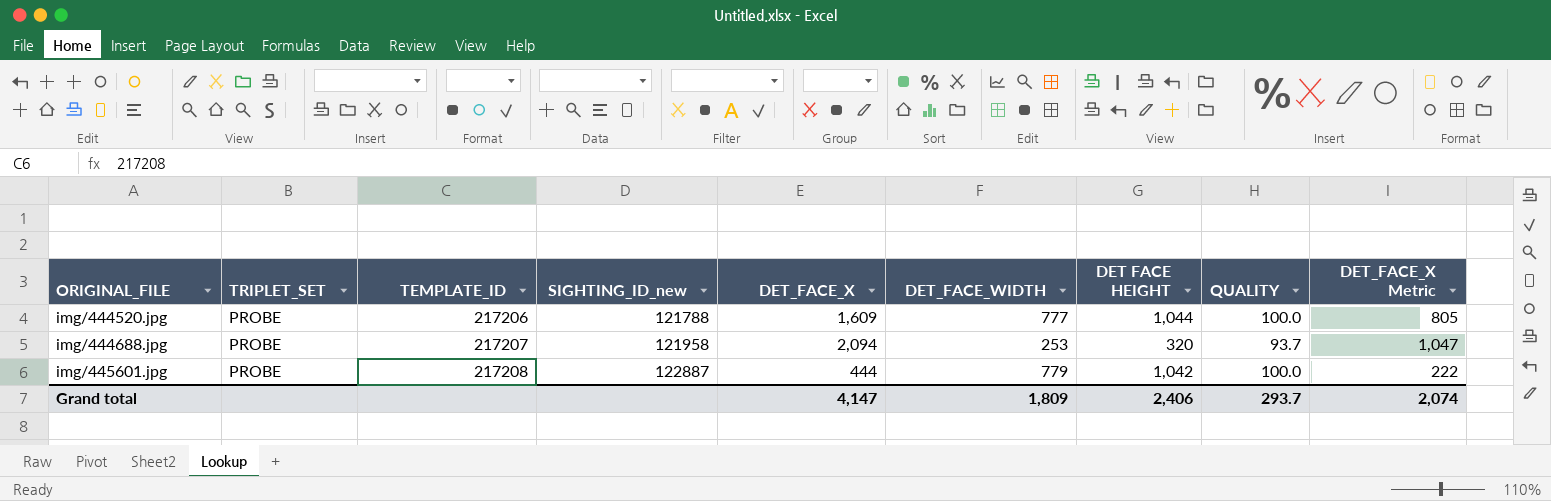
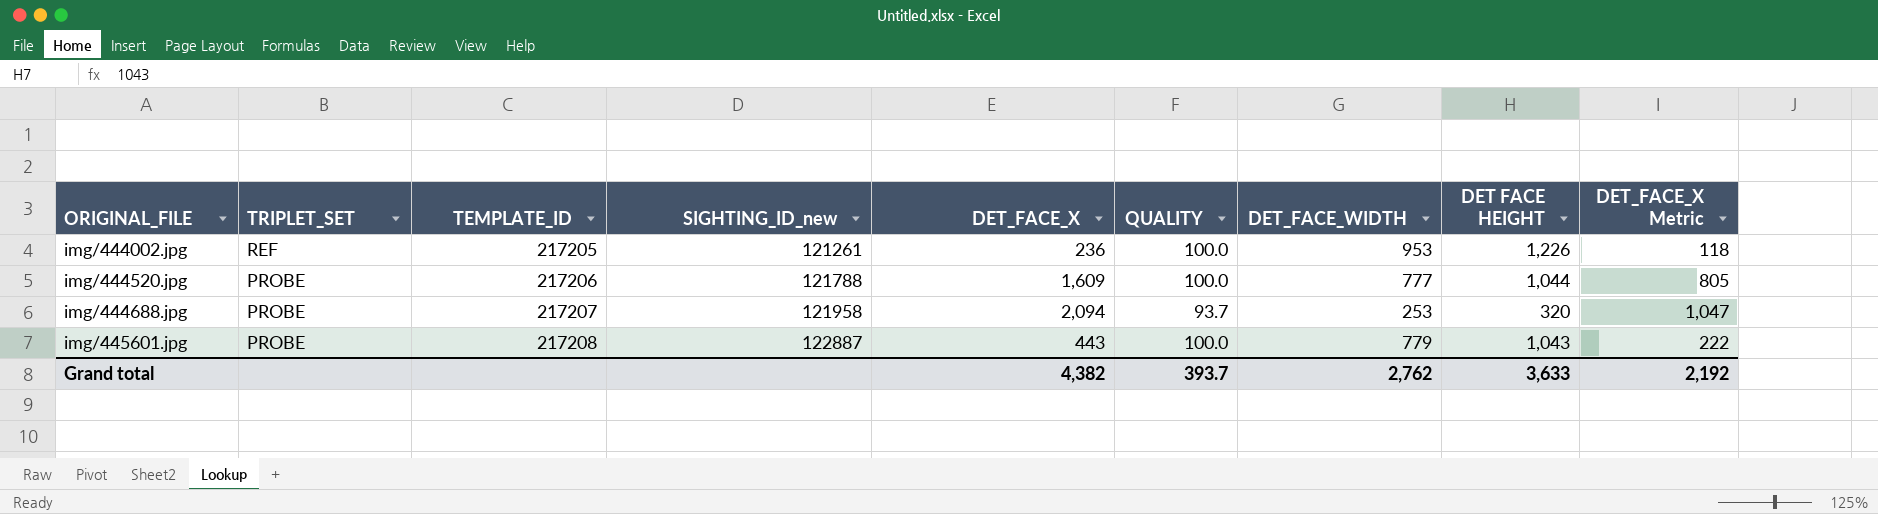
column QUALITY | position: 8 -> 6
row img/444002.jpg: none -> REF | 217205 | 121261 | 236 | 100.0 | 953 | 1,226 | 118
img/445601.jpg | DET_FACE_X: 444 -> 443
img/445601.jpg | DET FACE HEIGHT: 1,042 -> 1,043
Grand total | DET_FACE_X: 4,147 -> 4,382
Grand total | QUALITY: 293.7 -> 393.7
Grand total | DET_FACE_WIDTH: 1,809 -> 2,762
Grand total | DET FACE HEIGHT: 2,406 -> 3,633
Grand total | DET_FACE_X Metric: 2,074 -> 2,192

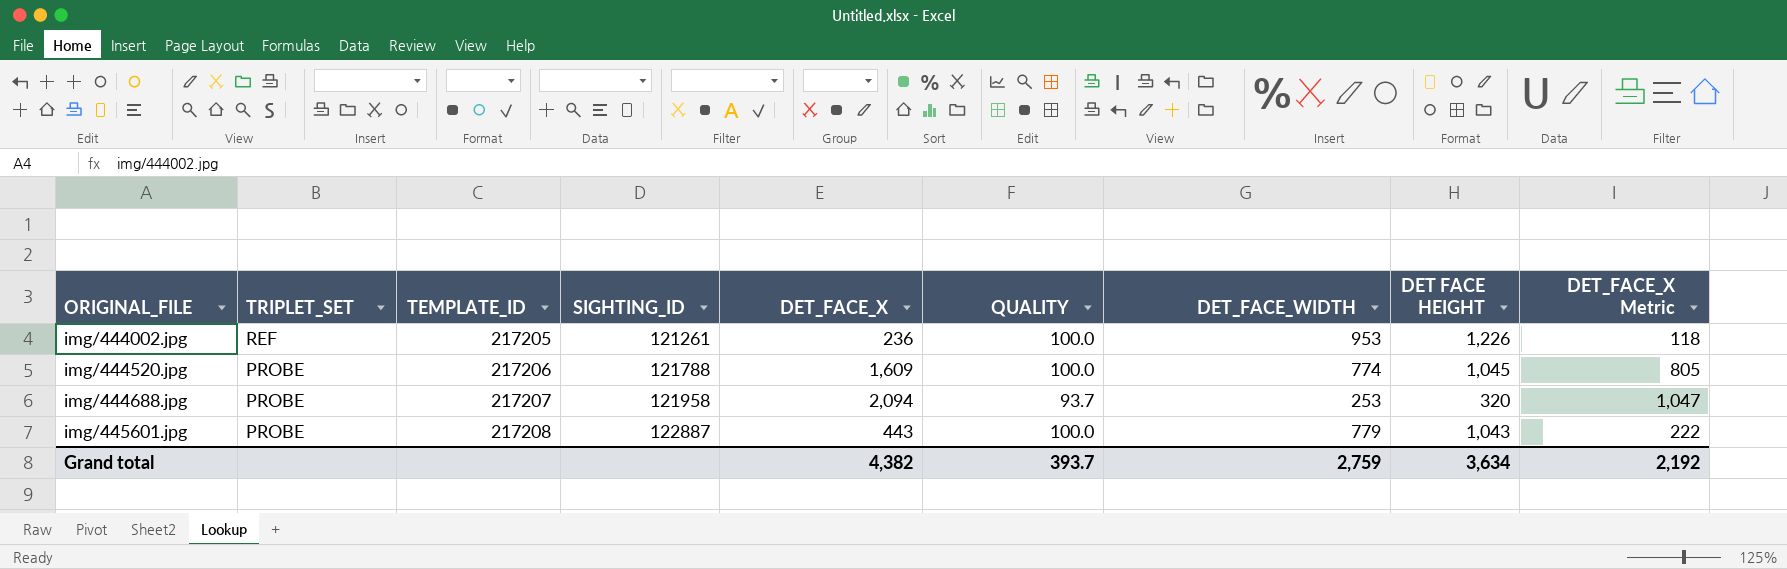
column name: SIGHTING_ID_new -> SIGHTING_ID
img/444520.jpg | DET_FACE_WIDTH: 777 -> 774
img/444520.jpg | DET FACE HEIGHT: 1,044 -> 1,045
Grand total | DET_FACE_WIDTH: 2,762 -> 2,759
Grand total | DET FACE HEIGHT: 3,633 -> 3,634

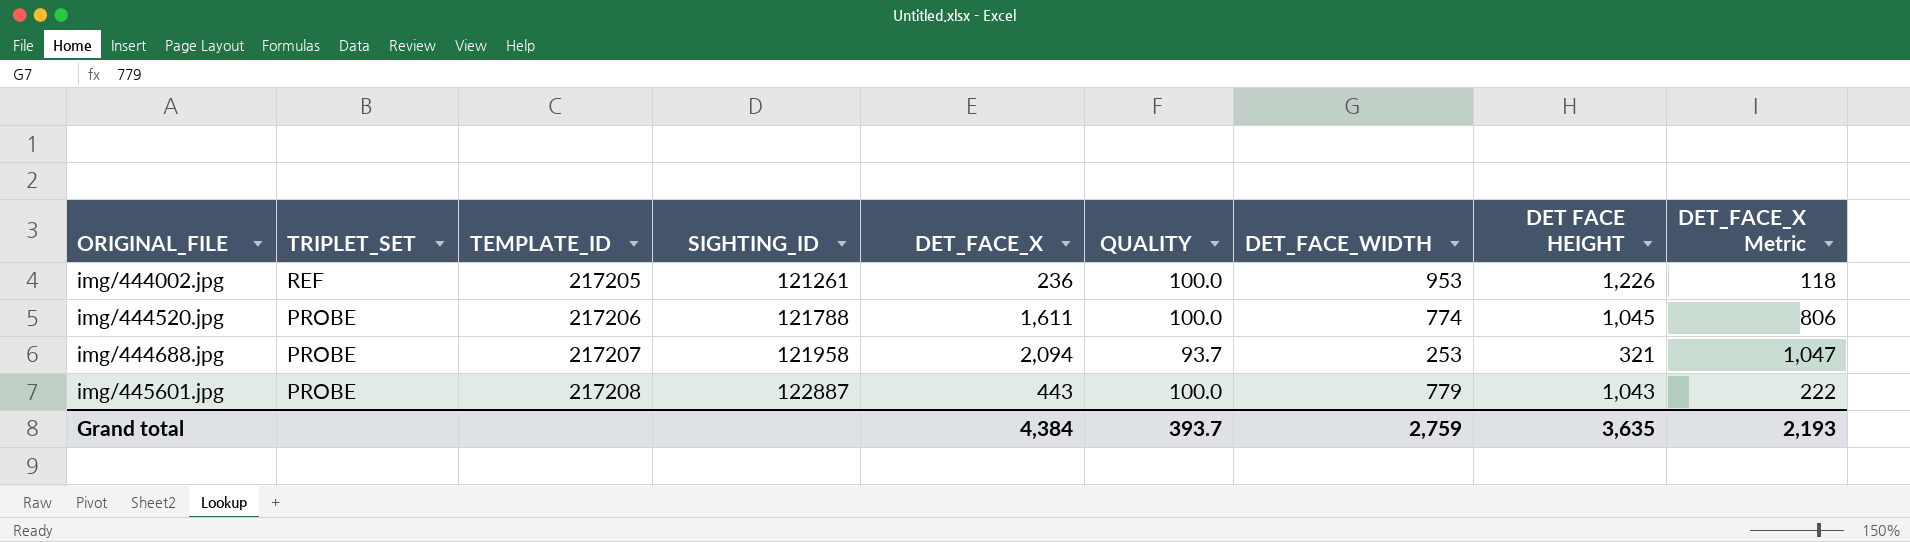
img/444520.jpg | DET_FACE_X: 1,609 -> 1,611
img/444520.jpg | DET_FACE_X Metric: 805 -> 806
img/444688.jpg | DET FACE HEIGHT: 320 -> 321
Grand total | DET_FACE_X: 4,382 -> 4,384
Grand total | DET FACE HEIGHT: 3,634 -> 3,635
Grand total | DET_FACE_X Metric: 2,192 -> 2,193

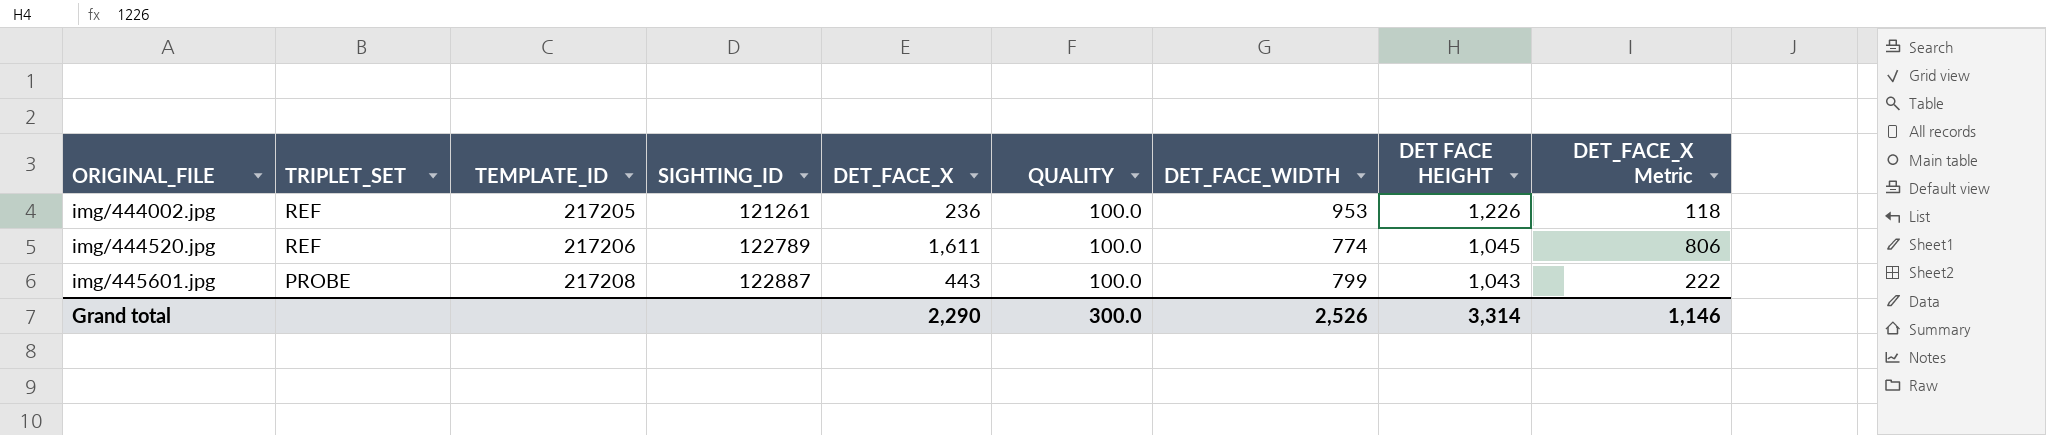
row img/444688.jpg: PROBE | 217207 | 121958 | 2,094 | 93.7 | 253 | 321 | 1,047 -> none
img/444520.jpg | TRIPLET_SET: PROBE -> REF
img/444520.jpg | SIGHTING_ID: 121788 -> 122789
img/445601.jpg | DET_FACE_WIDTH: 779 -> 799
Grand total | DET_FACE_X: 4,384 -> 2,290
Grand total | QUALITY: 393.7 -> 300.0
Grand total | DET_FACE_WIDTH: 2,759 -> 2,526
Grand total | DET FACE HEIGHT: 3,635 -> 3,314
Grand total | DET_FACE_X Metric: 2,193 -> 1,146

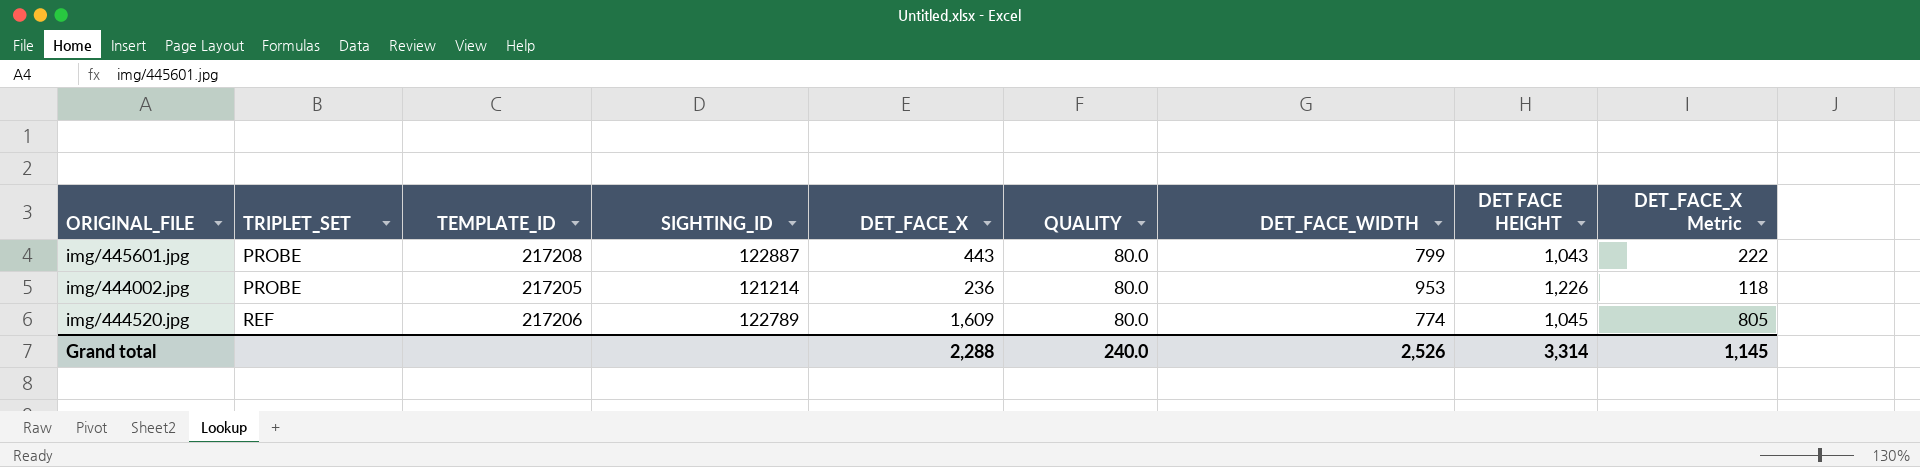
row order: ORIGINAL_FILE ascending -> TRIPLET_SET ascending
img/445601.jpg | QUALITY: 100.0 -> 80.0
img/444002.jpg | TRIPLET_SET: REF -> PROBE
img/444002.jpg | SIGHTING_ID: 121261 -> 121214
img/444002.jpg | QUALITY: 100.0 -> 80.0
img/444520.jpg | DET_FACE_X: 1,611 -> 1,609
img/444520.jpg | QUALITY: 100.0 -> 80.0
img/444520.jpg | DET_FACE_X Metric: 806 -> 805
Grand total | DET_FACE_X: 2,290 -> 2,288
Grand total | QUALITY: 300.0 -> 240.0
Grand total | DET_FACE_X Metric: 1,146 -> 1,145

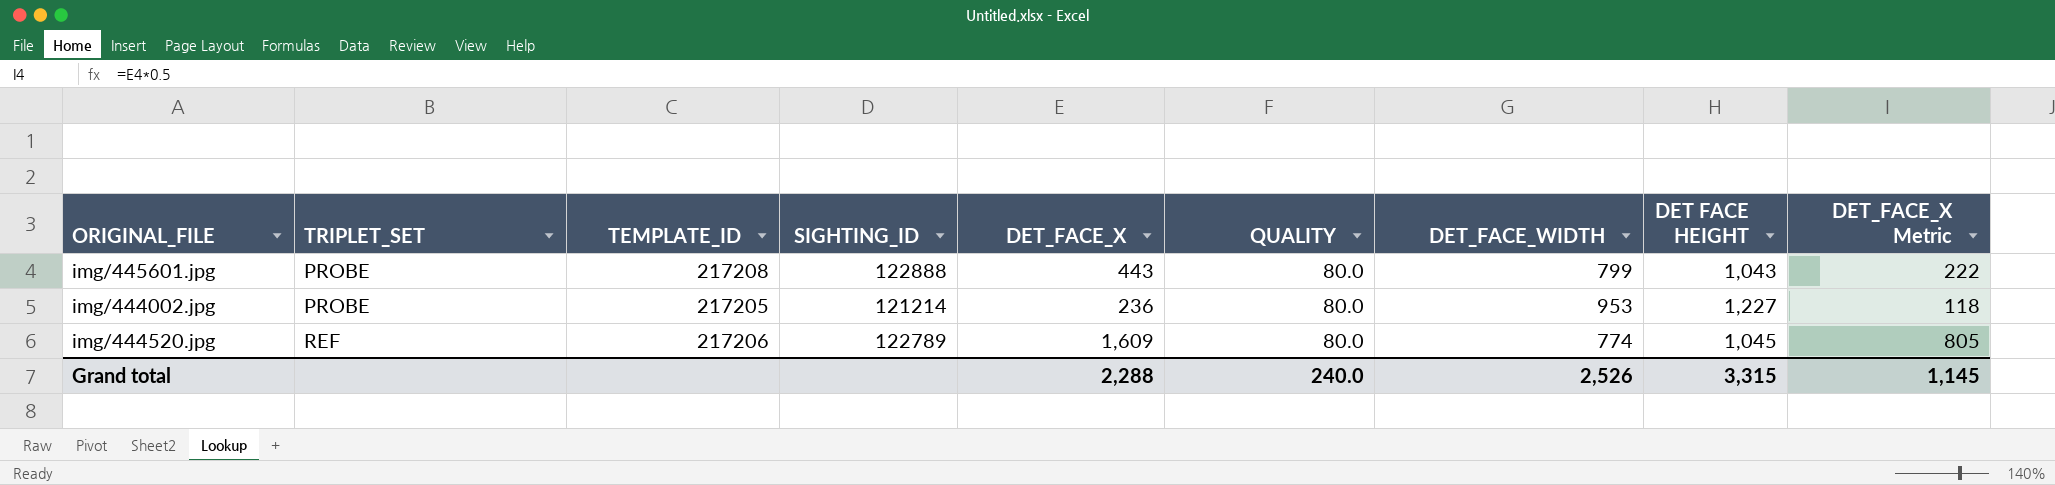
img/445601.jpg | SIGHTING_ID: 122887 -> 122888
img/444002.jpg | DET FACE HEIGHT: 1,226 -> 1,227
Grand total | DET FACE HEIGHT: 3,314 -> 3,315

